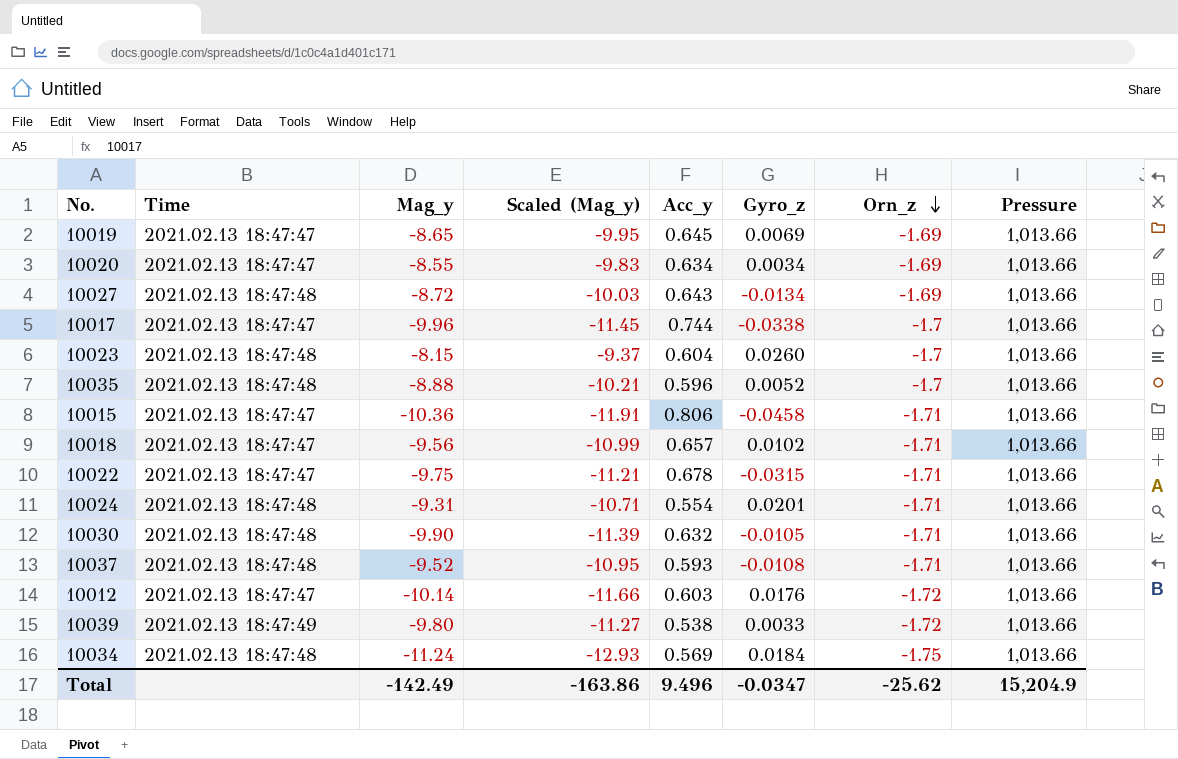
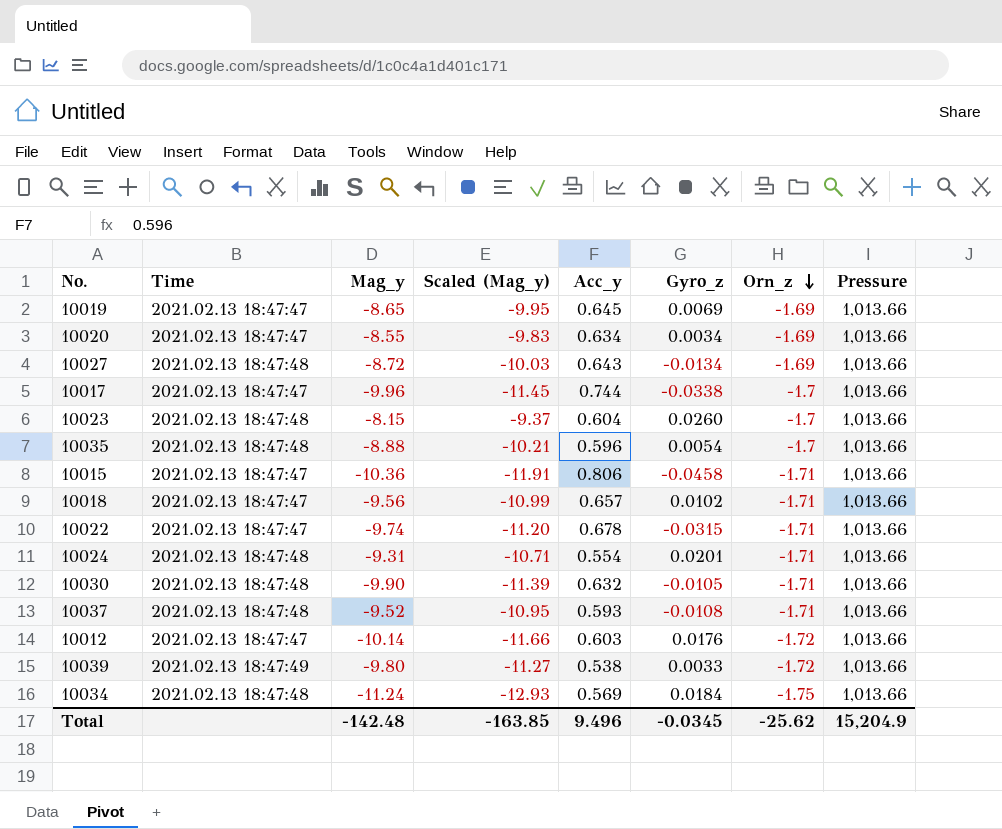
10035 | Gyro_z: 0.0052 -> 0.0054
10022 | Mag_y: -9.75 -> -9.74
10022 | Scaled (Mag_y): -11.21 -> -11.20
Total | Mag_y: -142.49 -> -142.48
Total | Scaled (Mag_y): -163.86 -> -163.85
Total | Gyro_z: -0.0347 -> -0.0345

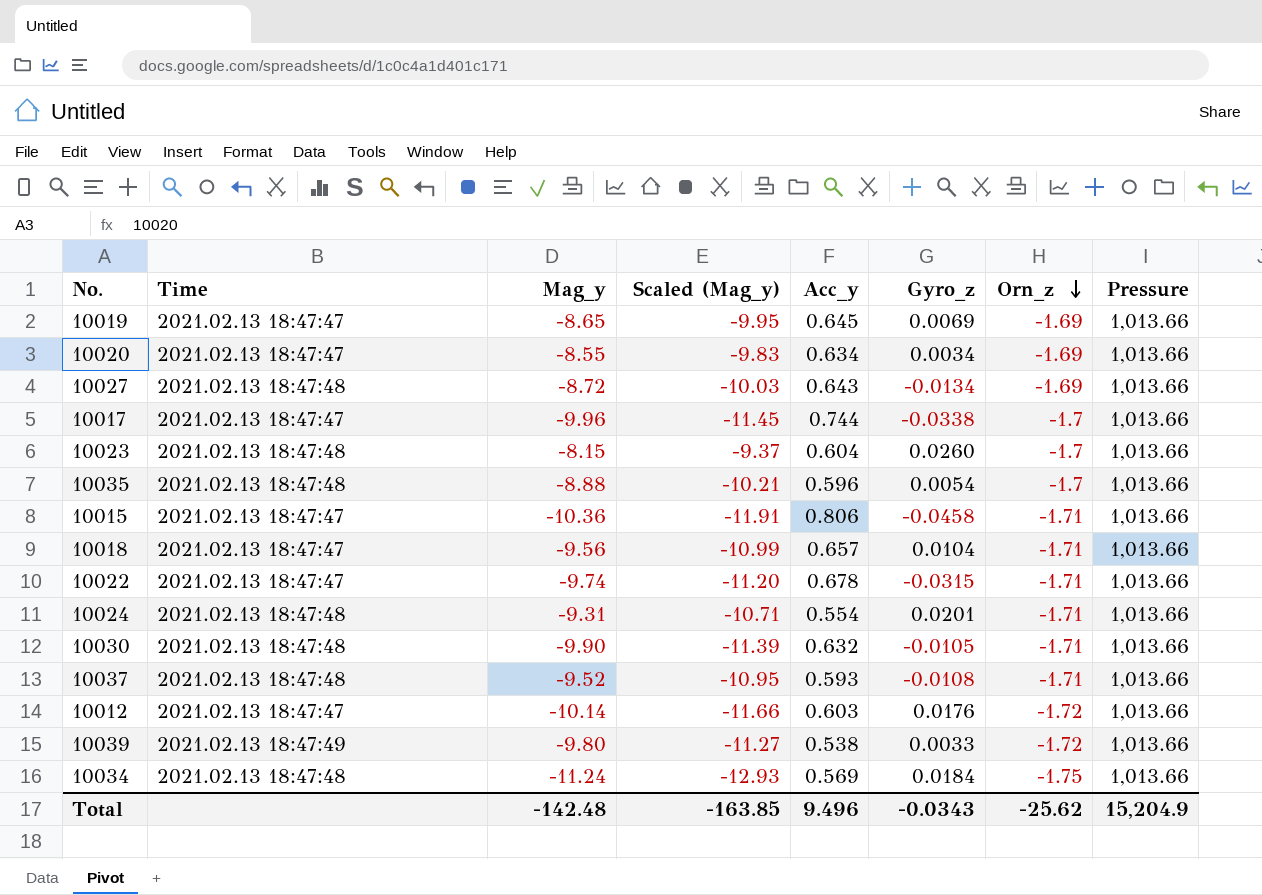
10018 | Gyro_z: 0.0102 -> 0.0104
Total | Gyro_z: -0.0345 -> -0.0343

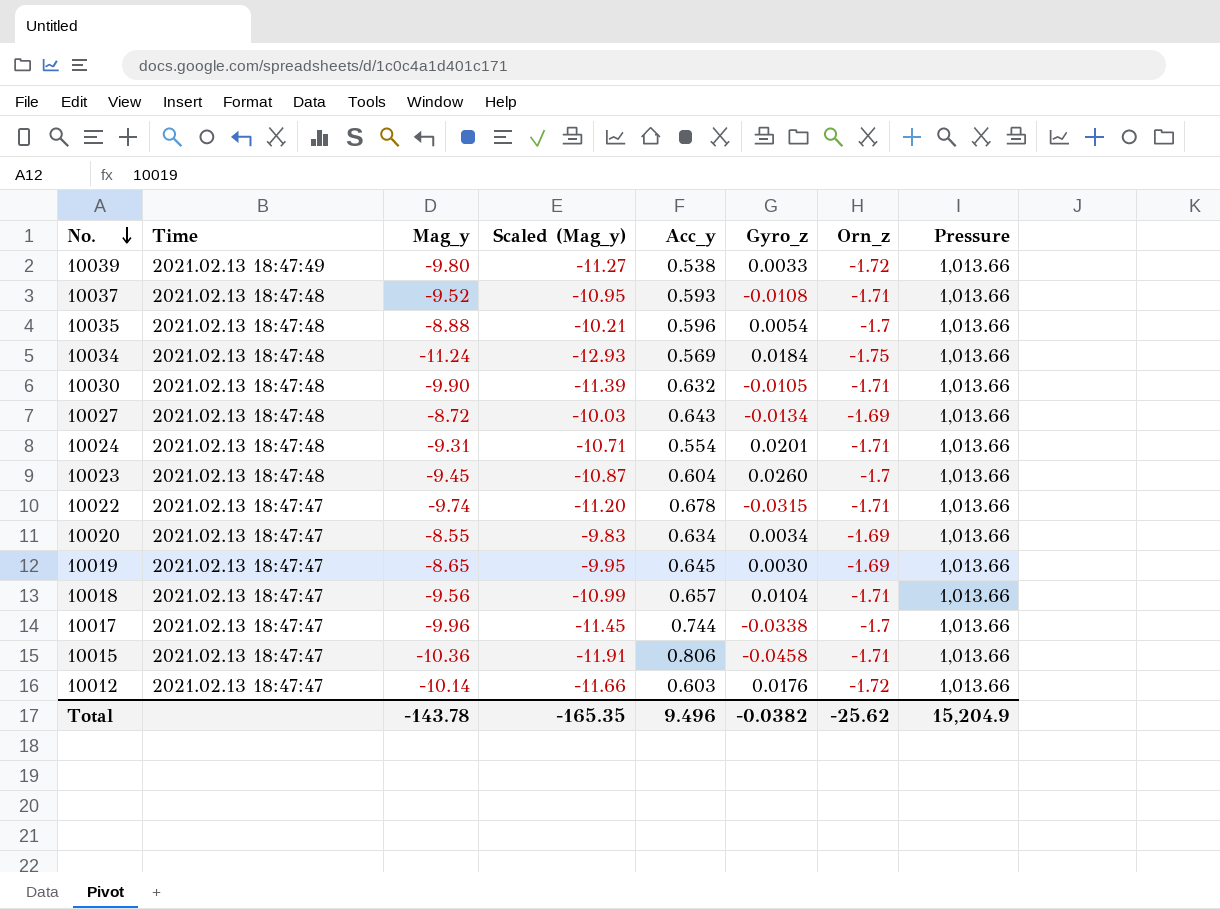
row order: Orn_z descending -> No. descending
10023 | Mag_y: -8.15 -> -9.45
10023 | Scaled (Mag_y): -9.37 -> -10.87
10019 | Gyro_z: 0.0069 -> 0.0030
Total | Mag_y: -142.48 -> -143.78
Total | Scaled (Mag_y): -163.85 -> -165.35
Total | Gyro_z: -0.0343 -> -0.0382

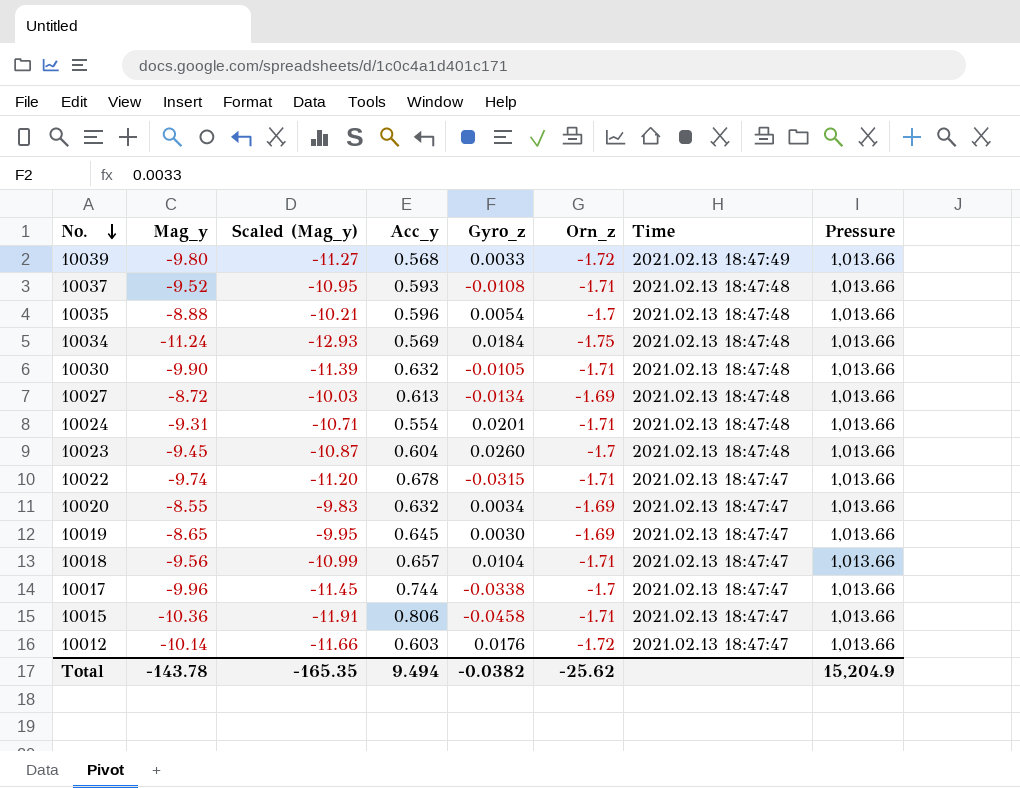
column Time | position: 2 -> 7
10039 | Acc_y: 0.538 -> 0.568
10027 | Acc_y: 0.643 -> 0.613
10020 | Acc_y: 0.634 -> 0.632
Total | Acc_y: 9.496 -> 9.494

